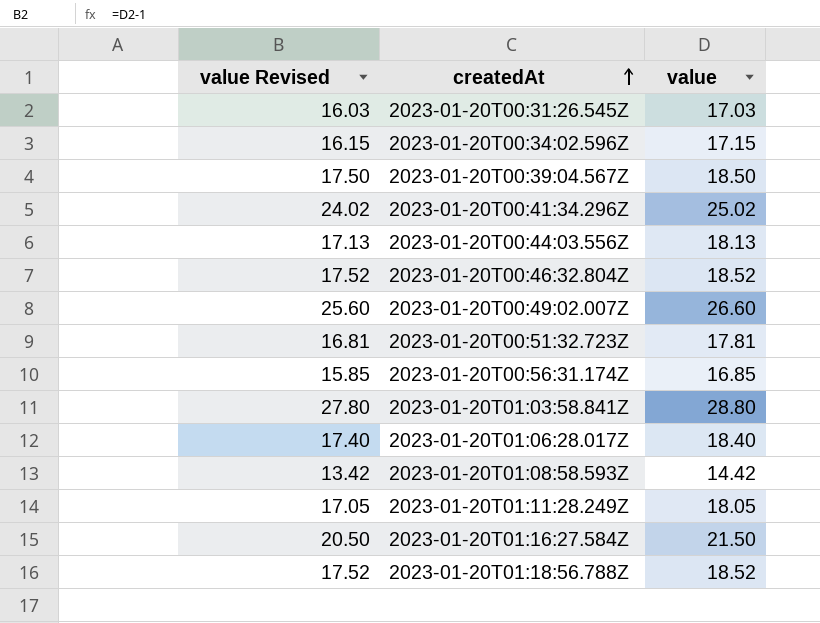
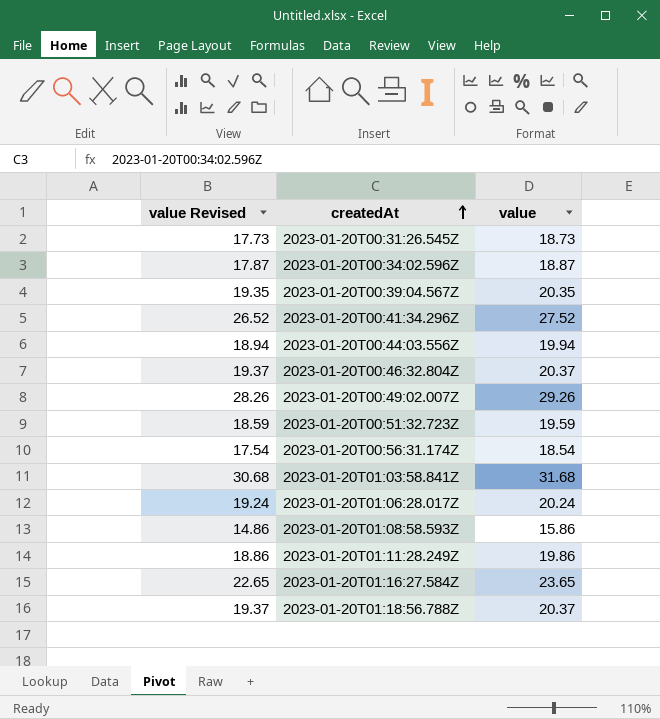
2023-01-20T00:31:26.545Z | value Revised: 16.03 -> 17.73
2023-01-20T00:31:26.545Z | value: 17.03 -> 18.73
2023-01-20T00:34:02.596Z | value Revised: 16.15 -> 17.87
2023-01-20T00:34:02.596Z | value: 17.15 -> 18.87
2023-01-20T00:39:04.567Z | value Revised: 17.50 -> 19.35
2023-01-20T00:39:04.567Z | value: 18.50 -> 20.35
2023-01-20T00:41:34.296Z | value Revised: 24.02 -> 26.52
2023-01-20T00:41:34.296Z | value: 25.02 -> 27.52
2023-01-20T00:44:03.556Z | value Revised: 17.13 -> 18.94
2023-01-20T00:44:03.556Z | value: 18.13 -> 19.94
2023-01-20T00:46:32.804Z | value Revised: 17.52 -> 19.37
2023-01-20T00:46:32.804Z | value: 18.52 -> 20.37
2023-01-20T00:49:02.007Z | value Revised: 25.60 -> 28.26
2023-01-20T00:49:02.007Z | value: 26.60 -> 29.26
2023-01-20T00:51:32.723Z | value Revised: 16.81 -> 18.59
2023-01-20T00:51:32.723Z | value: 17.81 -> 19.59
2023-01-20T00:56:31.174Z | value Revised: 15.85 -> 17.54
2023-01-20T00:56:31.174Z | value: 16.85 -> 18.54
2023-01-20T01:03:58.841Z | value Revised: 27.80 -> 30.68
2023-01-20T01:03:58.841Z | value: 28.80 -> 31.68
2023-01-20T01:06:28.017Z | value Revised: 17.40 -> 19.24
2023-01-20T01:06:28.017Z | value: 18.40 -> 20.24
2023-01-20T01:08:58.593Z | value Revised: 13.42 -> 14.86
2023-01-20T01:08:58.593Z | value: 14.42 -> 15.86
2023-01-20T01:11:28.249Z | value Revised: 17.05 -> 18.86
2023-01-20T01:11:28.249Z | value: 18.05 -> 19.86
2023-01-20T01:16:27.584Z | value Revised: 20.50 -> 22.65
2023-01-20T01:16:27.584Z | value: 21.50 -> 23.65
2023-01-20T01:18:56.788Z | value Revised: 17.52 -> 19.37
2023-01-20T01:18:56.788Z | value: 18.52 -> 20.37

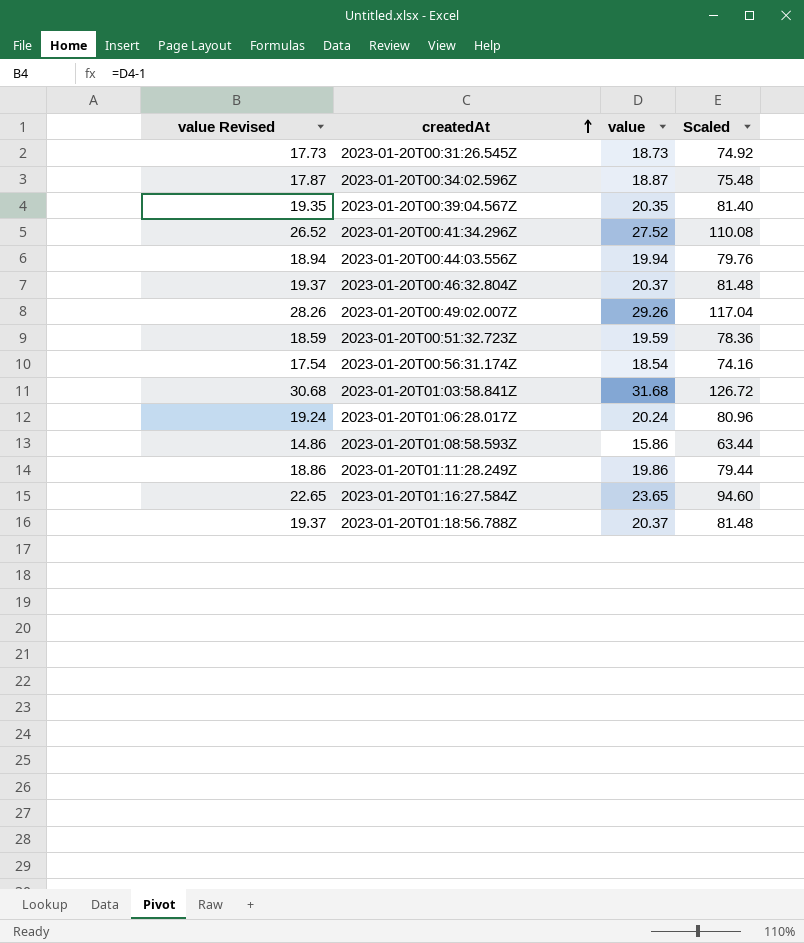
column Scaled | formula: none -> [value] * 4

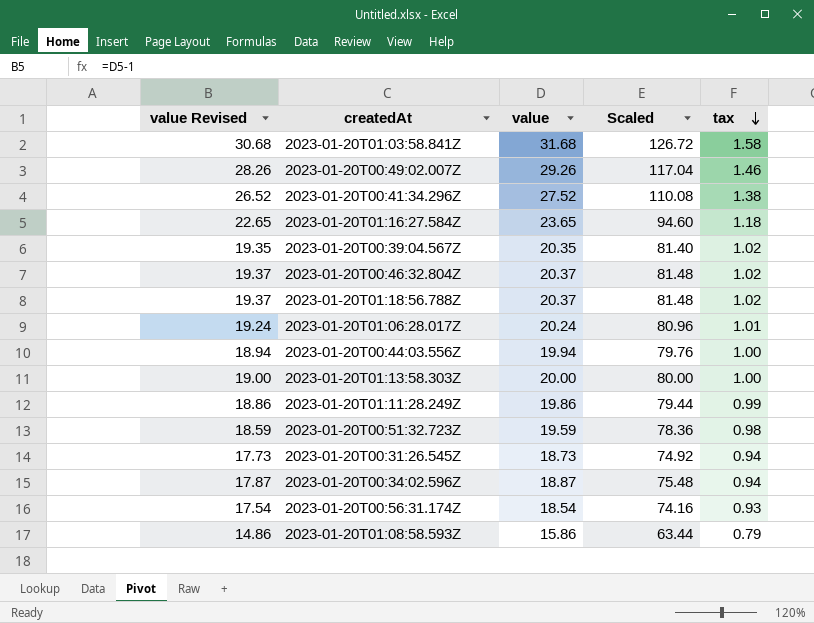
row order: createdAt ascending -> tax descending
column tax | formula: none -> [value] * 0.05
row 2023-01-20T01:13:58.303Z: none -> 19.00 | 20.00 | 80.00 | 1.00

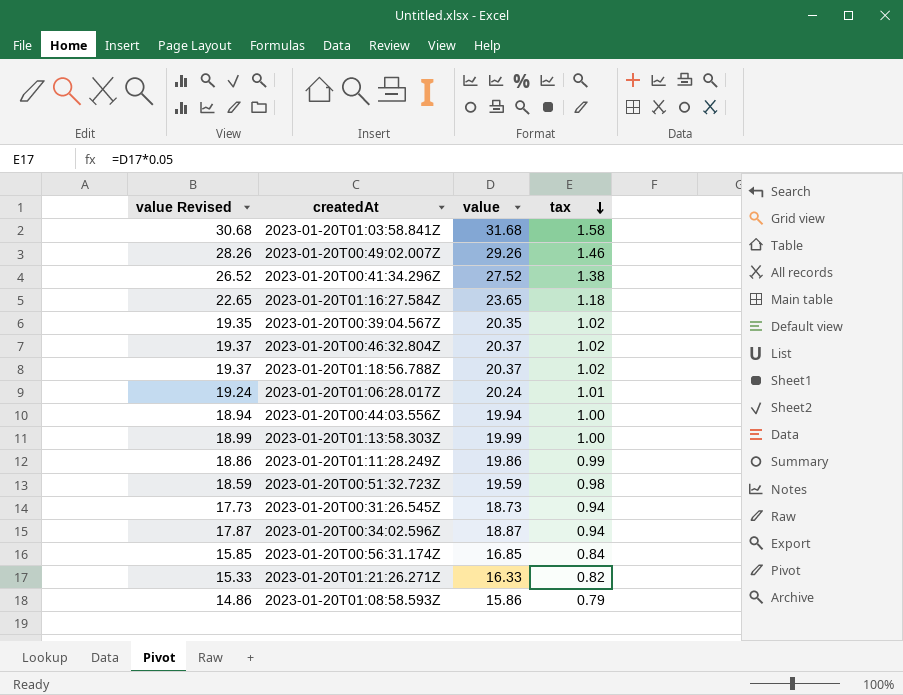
column Scaled | formula: [value] * 4 -> none
2023-01-20T01:13:58.303Z | value Revised: 19.00 -> 18.99
2023-01-20T01:13:58.303Z | value: 20.00 -> 19.99
2023-01-20T00:56:31.174Z | value Revised: 17.54 -> 15.85
2023-01-20T00:56:31.174Z | value: 18.54 -> 16.85
2023-01-20T00:56:31.174Z | tax: 0.93 -> 0.84
row 2023-01-20T01:21:26.271Z: none -> 15.33 | 16.33 | 0.82

